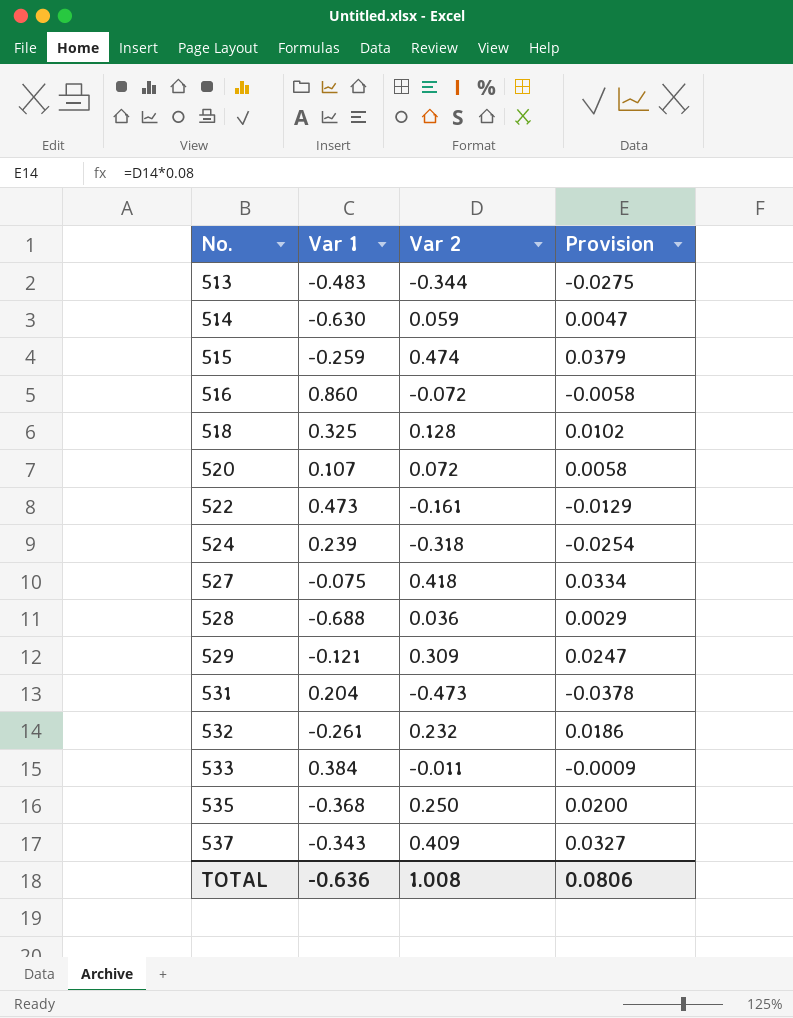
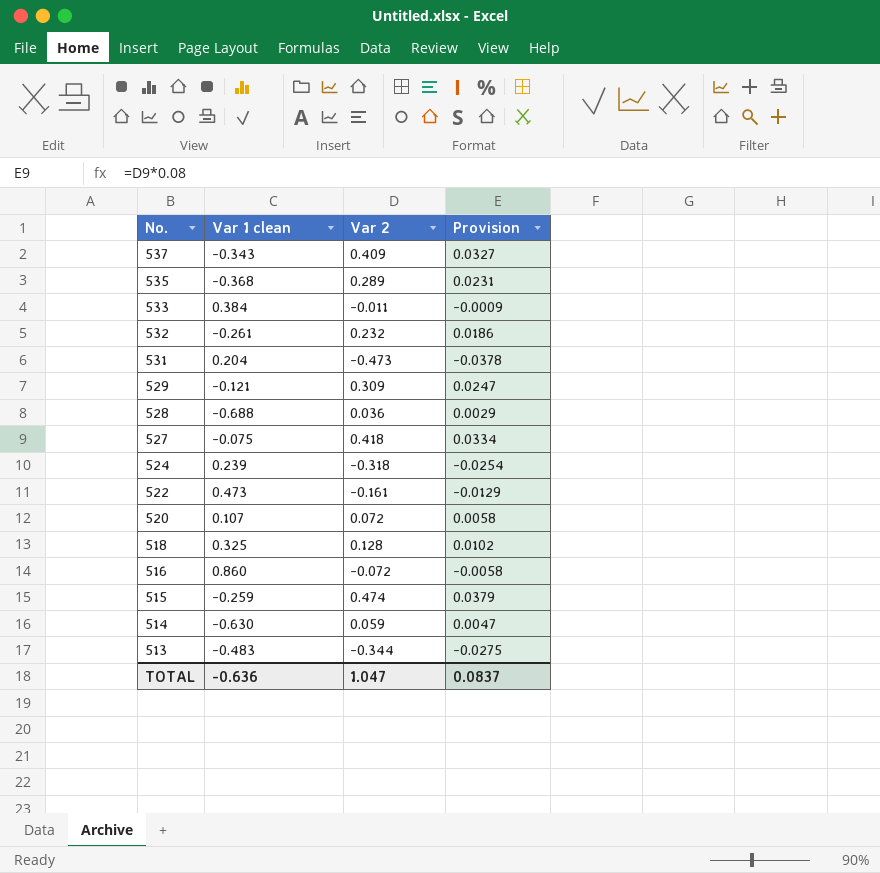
row order: No. ascending -> No. descending
column name: Var 1 -> Var 1 clean
535 | Var 2: 0.250 -> 0.289
535 | Provision: 0.0200 -> 0.0231
TOTAL | Var 2: 1.008 -> 1.047
TOTAL | Provision: 0.0806 -> 0.0837

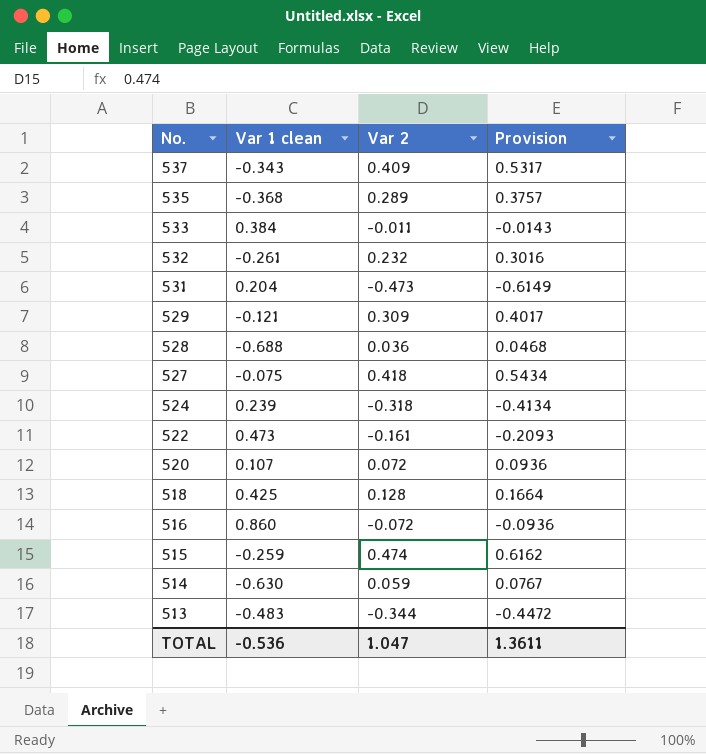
column Provision | formula: [Var 2] * 0.08 -> [Var 2] * 1.3
518 | Var 1 clean: 0.325 -> 0.425
TOTAL | Var 1 clean: -0.636 -> -0.536
TOTAL | Provision: 0.0837 -> 1.3611

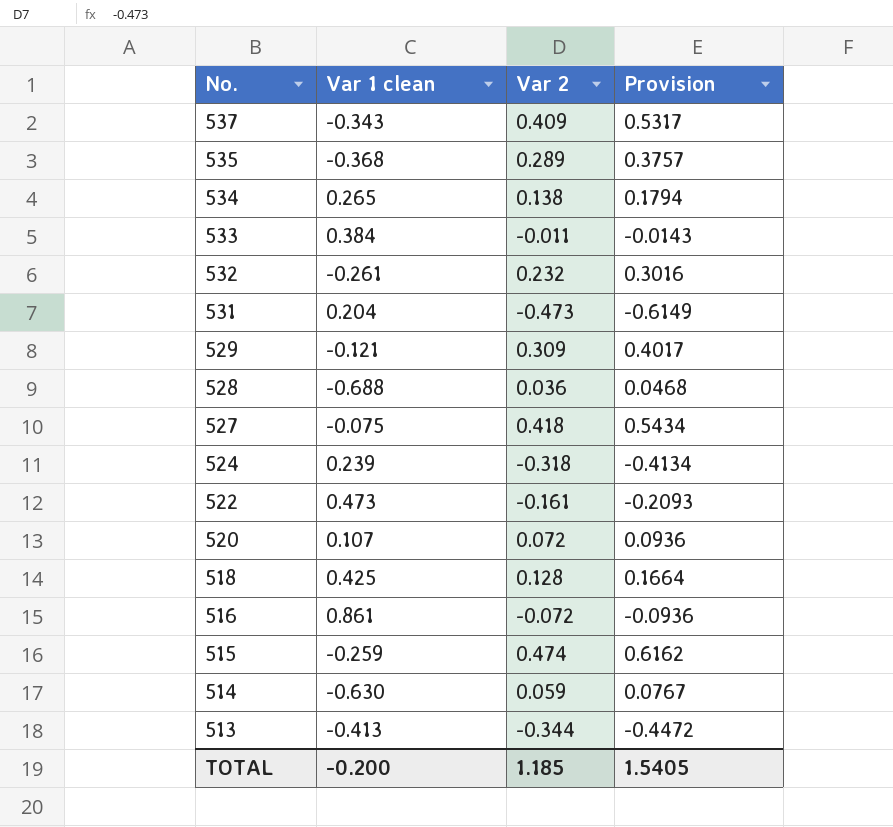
row 534: none -> 0.265 | 0.138 | 0.1794
516 | Var 1 clean: 0.860 -> 0.861
513 | Var 1 clean: -0.483 -> -0.413
TOTAL | Var 1 clean: -0.536 -> -0.200
TOTAL | Var 2: 1.047 -> 1.185
TOTAL | Provision: 1.3611 -> 1.5405

